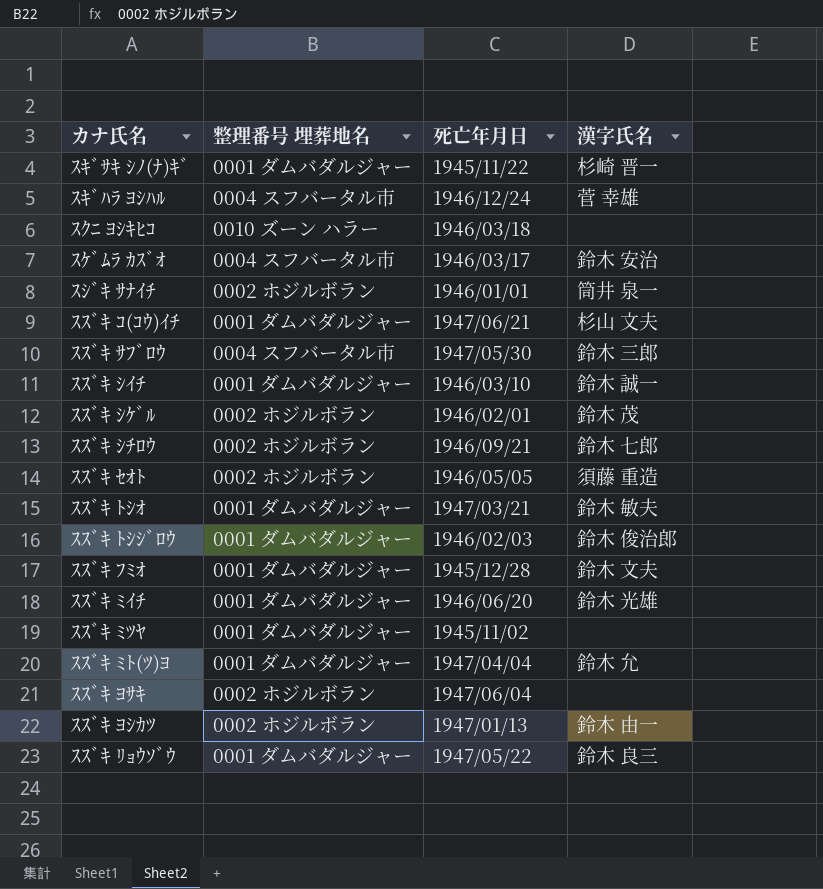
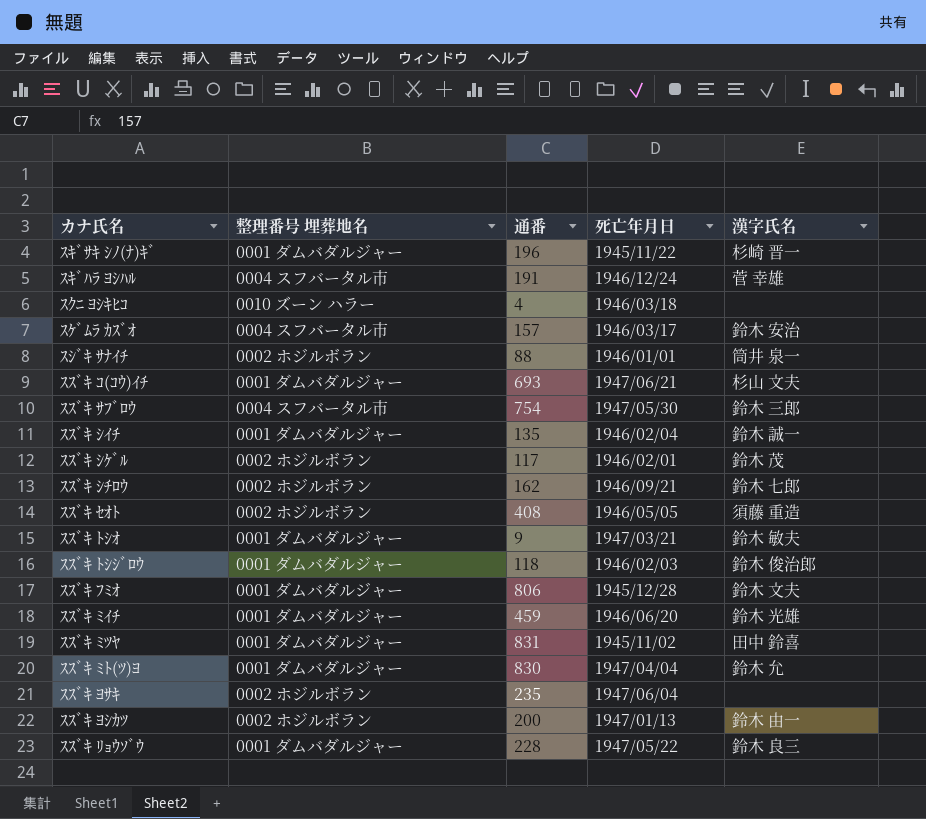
column 通番 | position: none -> 3
ｽｽﾞｷ ｼｲﾁ | 死亡年月日: 1946/03/10 -> 1946/02/04
ｽｽﾞｷ ﾐﾂﾔ | 漢字氏名: none -> 田中 鈴喜

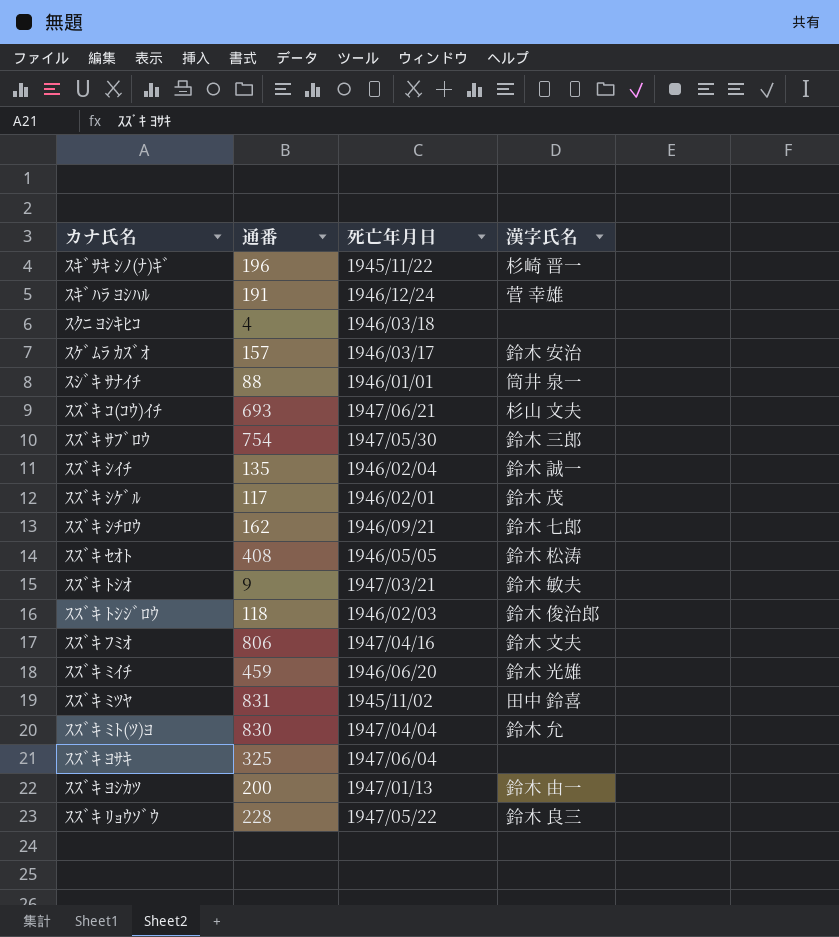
column 整理番号 埋葬地名 | position: 2 -> none
ｽｽﾞｷ ｾｵﾄ | 漢字氏名: 須藤 重造 -> 鈴木 松涛
ｽｽﾞｷ ﾌﾐｵ | 死亡年月日: 1945/12/28 -> 1947/04/16
ｽｽﾞｷ ﾖｻｷ | 通番: 235 -> 325

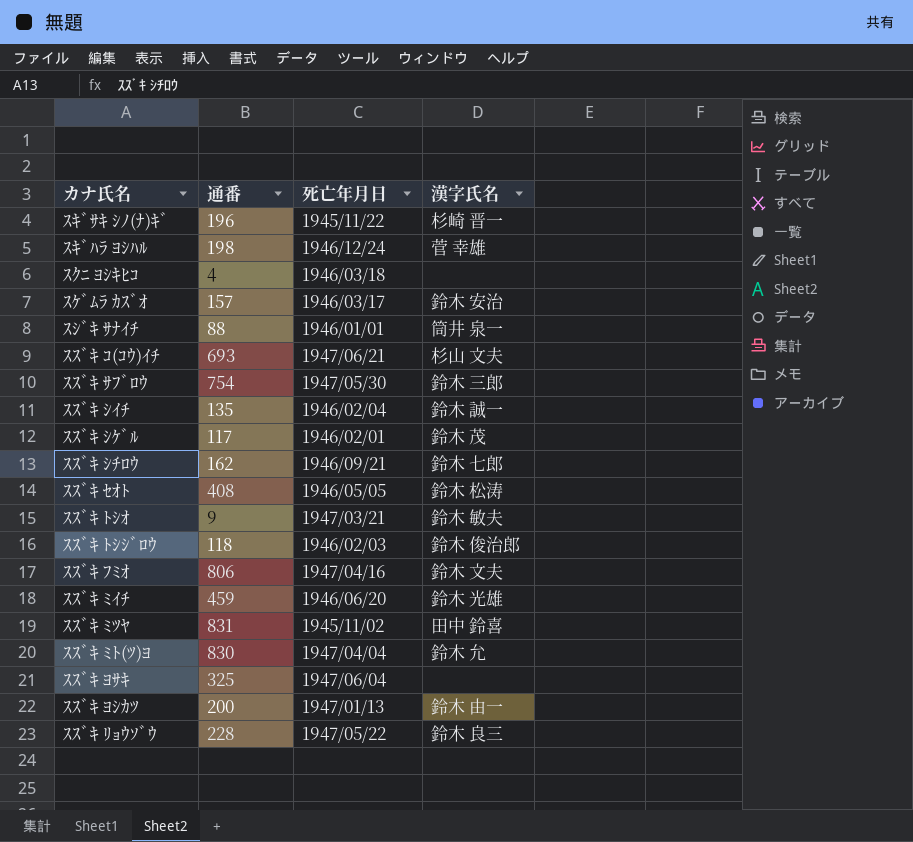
ｽｷﾞﾊﾗ ﾖｼﾊﾙ | 通番: 191 -> 198

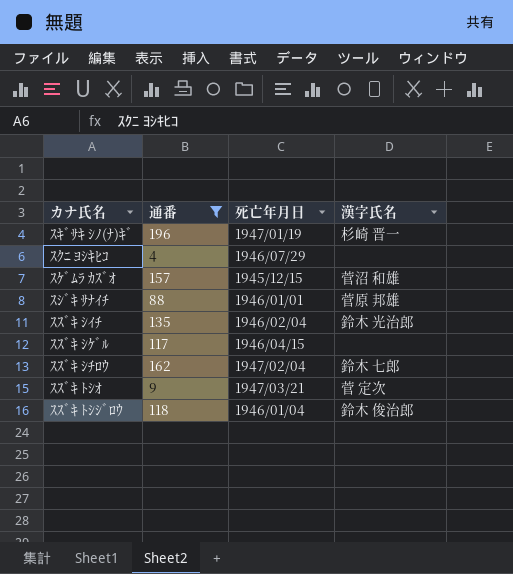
filter: none -> 通番 <= 196
ｽｷﾞｻｷ ｼﾉ(ﾅ)ｷﾞ | 死亡年月日: 1945/11/22 -> 1947/01/19
ｽｸﾆ ﾖｼｷﾋｺ | 死亡年月日: 1946/03/18 -> 1946/07/29
ｽｹﾞﾑﾗ ｶｽﾞｵ | 死亡年月日: 1946/03/17 -> 1945/12/15
ｽｹﾞﾑﾗ ｶｽﾞｵ | 漢字氏名: 鈴木 安治 -> 菅沼 和雄
ｽｼﾞｷ ｻﾅｲﾁ | 漢字氏名: 筒井 泉一 -> 菅原 邦雄
ｽｽﾞｷ ｼｲﾁ | 漢字氏名: 鈴木 誠一 -> 鈴木 光治郎
ｽｽﾞｷ ｼｹﾞﾙ | 死亡年月日: 1946/02/01 -> 1946/04/15
ｽｽﾞｷ ｼｹﾞﾙ | 漢字氏名: 鈴木 茂 -> none
ｽｽﾞｷ ｼﾁﾛｳ | 死亡年月日: 1946/09/21 -> 1947/02/04
ｽｽﾞｷ ﾄｼｵ | 漢字氏名: 鈴木 敏夫 -> 菅 定次
ｽｽﾞｷ ﾄｼｼﾞﾛｳ | 死亡年月日: 1946/02/03 -> 1946/01/04

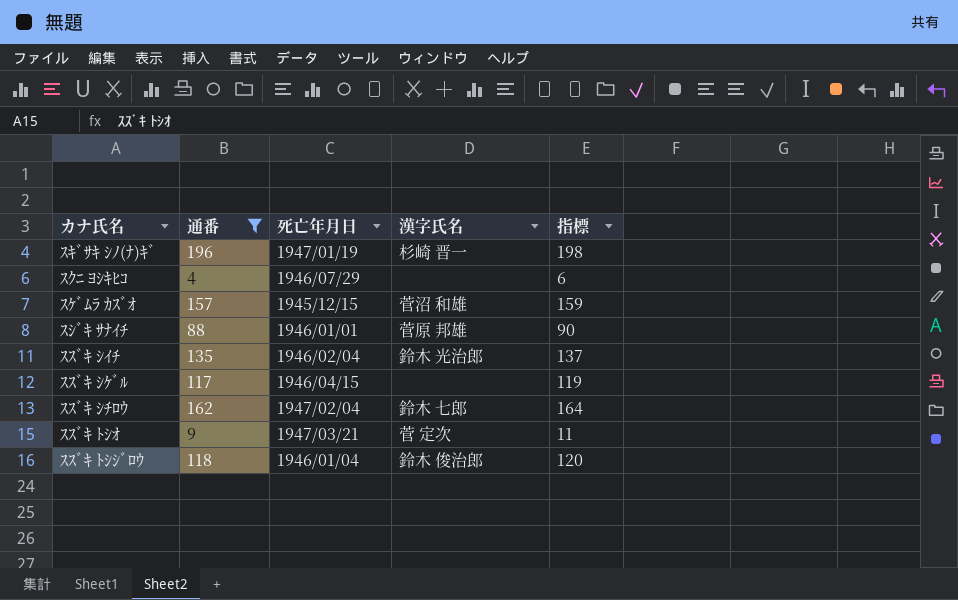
column 指標 | formula: none -> [通番] + 2

